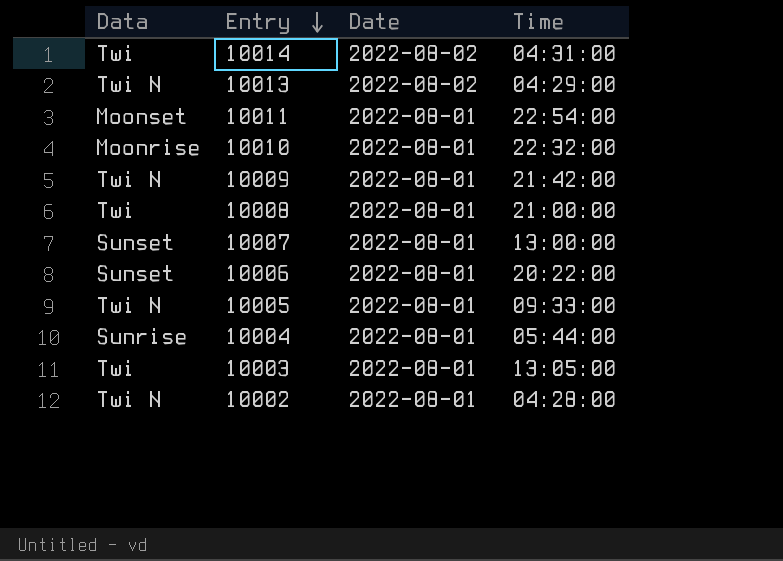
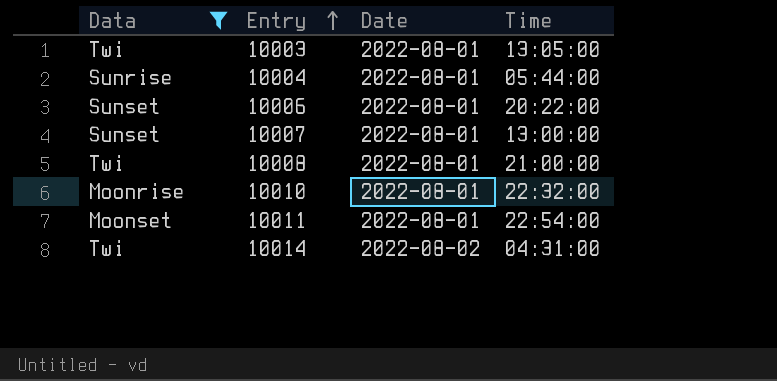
filter: none -> Data != Twi N
row order: Entry descending -> Entry ascending

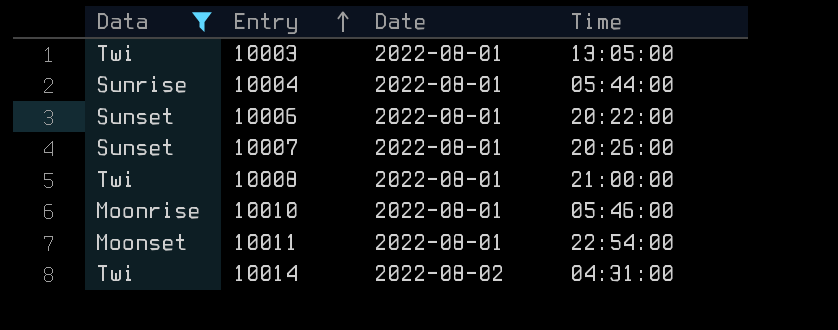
10007 | Time: 13:00:00 -> 20:26:00
10010 | Time: 22:32:00 -> 05:46:00

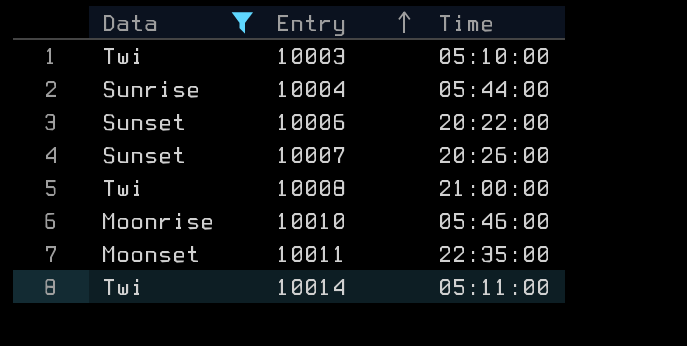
column Date | position: 3 -> none
10003 | Time: 13:05:00 -> 05:10:00
10011 | Time: 22:54:00 -> 22:35:00
10014 | Time: 04:31:00 -> 05:11:00

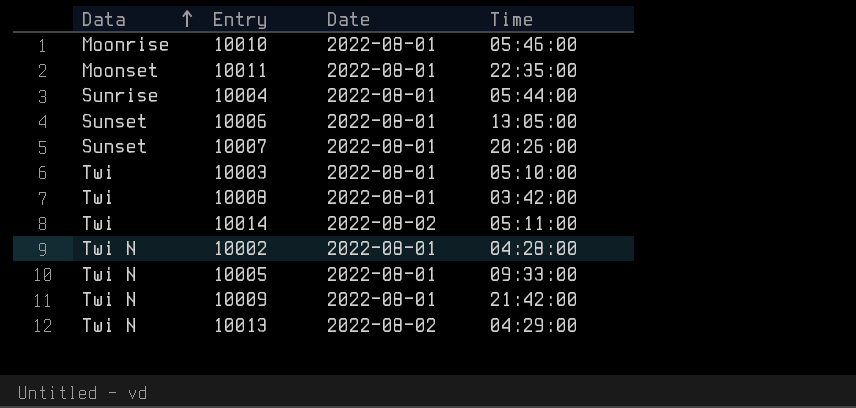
filter: Data != Twi N -> none
row order: Entry ascending -> Data ascending
column Date | position: none -> 3
10006 | Time: 20:22:00 -> 13:05:00
10008 | Time: 21:00:00 -> 03:42:00

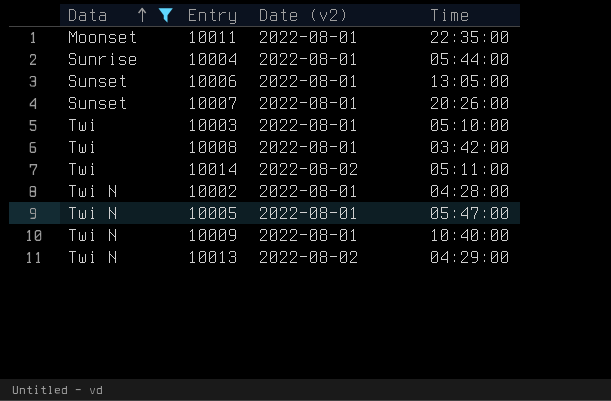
filter: none -> Data != Moonrise
column name: Date -> Date (v2)
10005 | Time: 09:33:00 -> 05:47:00
10009 | Time: 21:42:00 -> 10:40:00

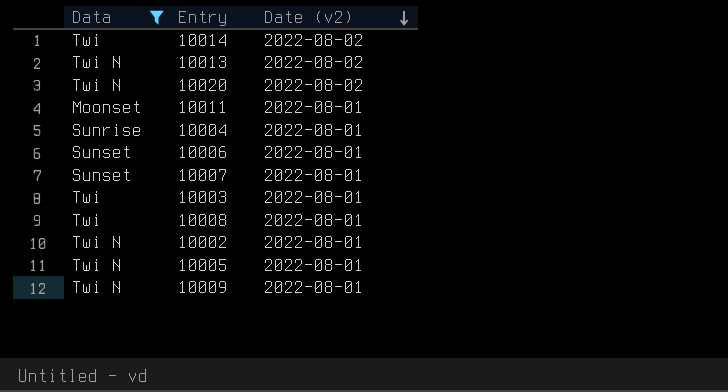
row order: Data ascending -> Date (v2) descending
column Time | position: 4 -> none
row 10020: none -> Twi N | 2022-08-02

